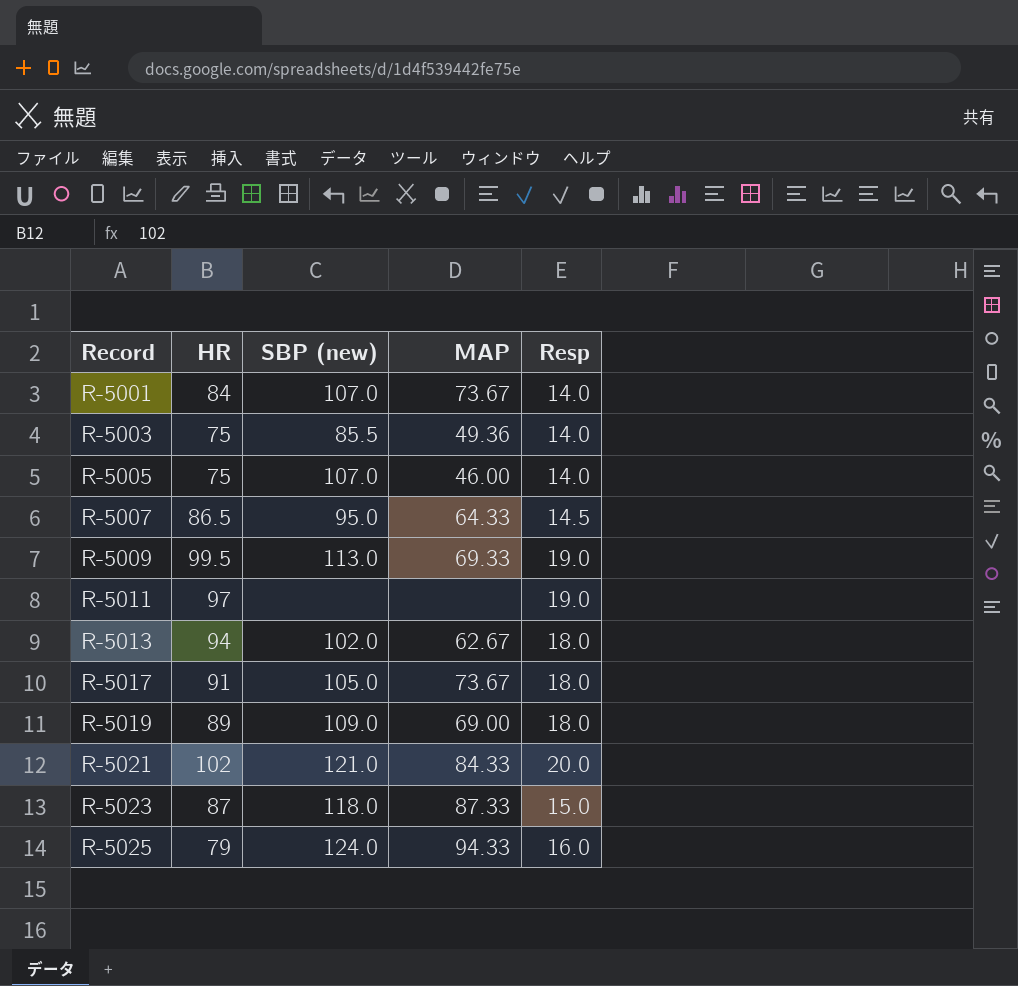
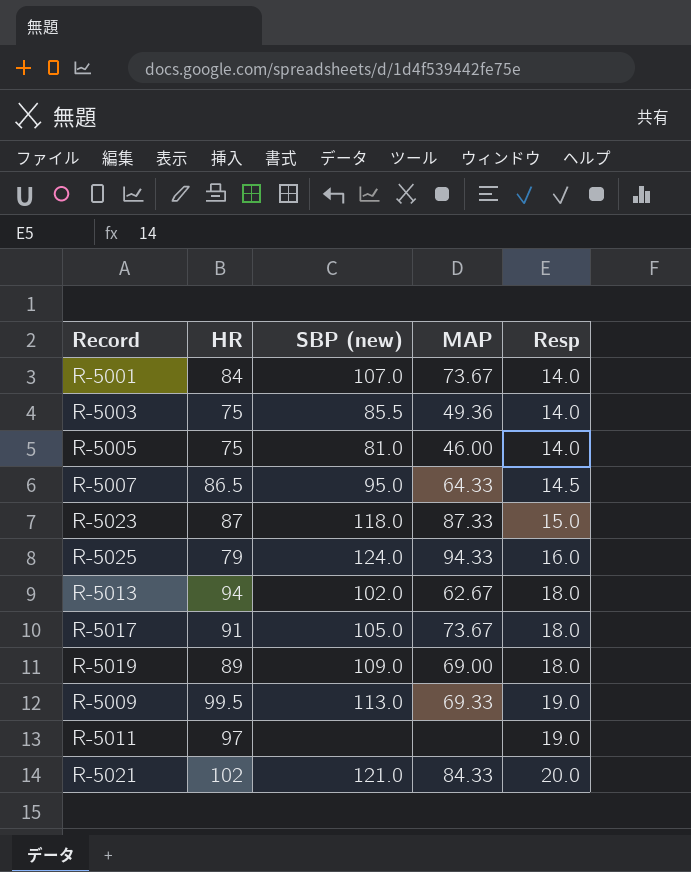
row order: Record ascending -> Resp ascending
R-5005 | SBP (new): 107.0 -> 81.0

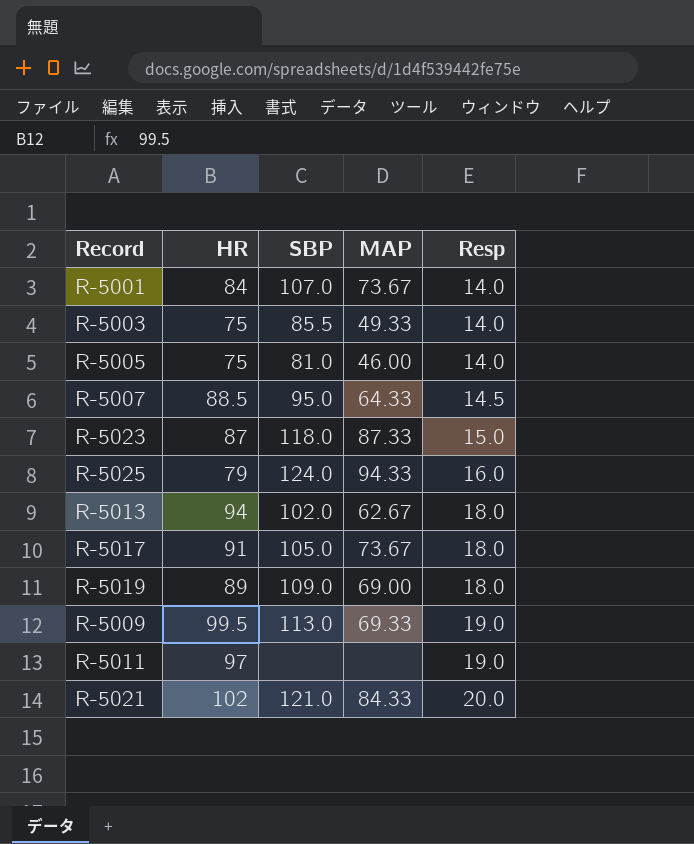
column name: SBP (new) -> SBP
R-5003 | MAP: 49.36 -> 49.33
R-5007 | HR: 86.5 -> 88.5

